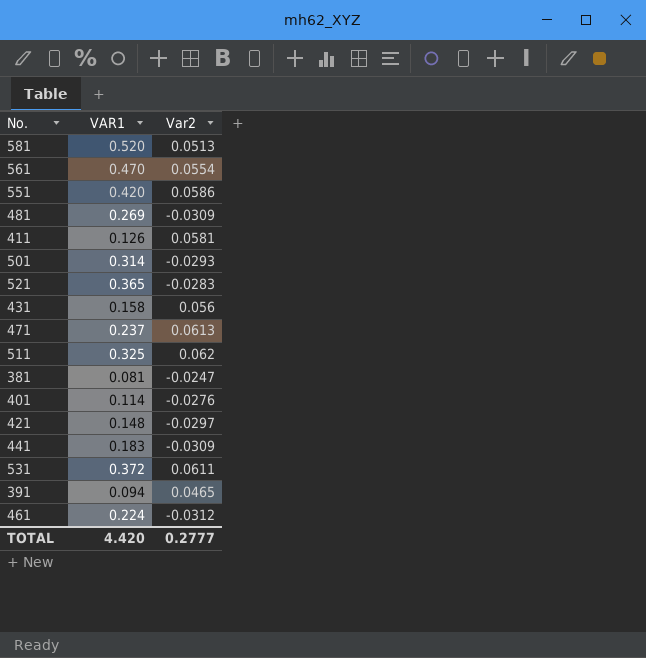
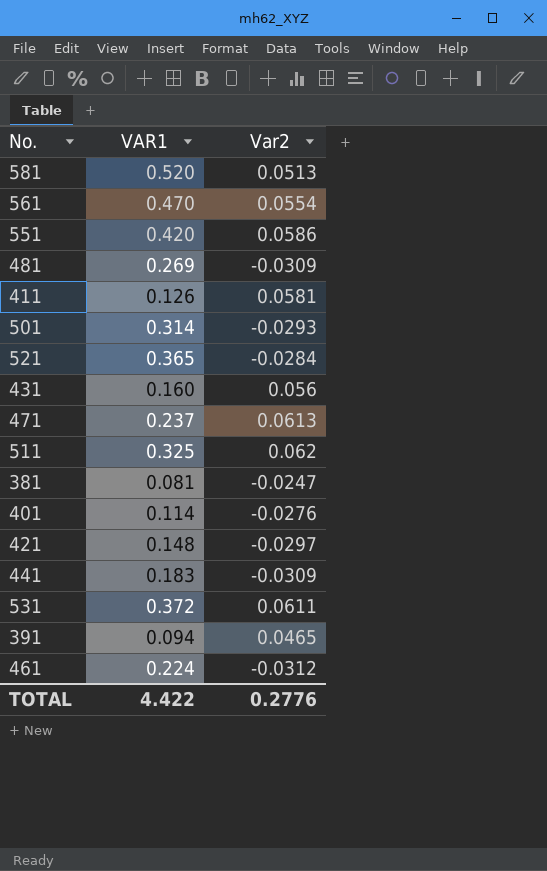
521 | Var2: -0.0283 -> -0.0284
431 | VAR1: 0.158 -> 0.160
TOTAL | VAR1: 4.420 -> 4.422
TOTAL | Var2: 0.2777 -> 0.2776

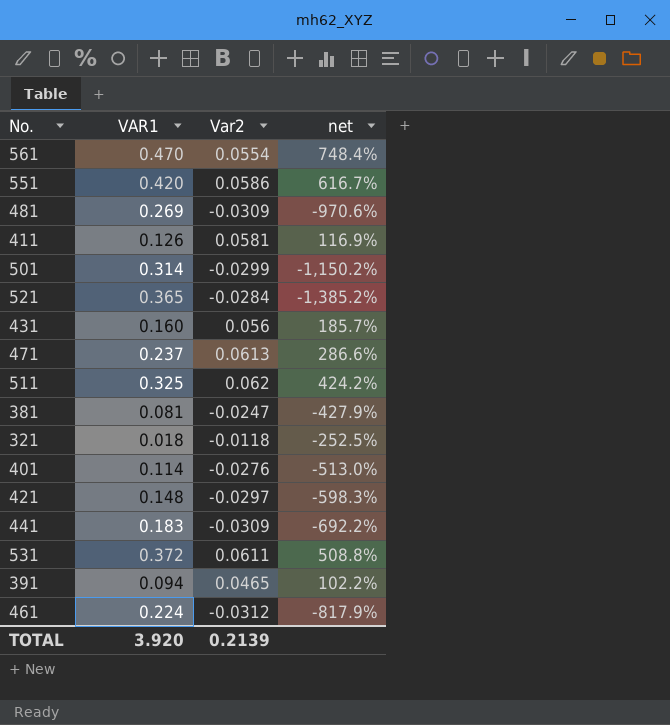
column net | formula: none -> ([VAR1] - [Var2]) / [Var2]
row 581: 0.520 | 0.0513 -> none
501 | Var2: -0.0293 -> -0.0299
row 321: none -> 0.018 | -0.0118 | -252.5%
TOTAL | VAR1: 4.422 -> 3.920
TOTAL | Var2: 0.2776 -> 0.2139

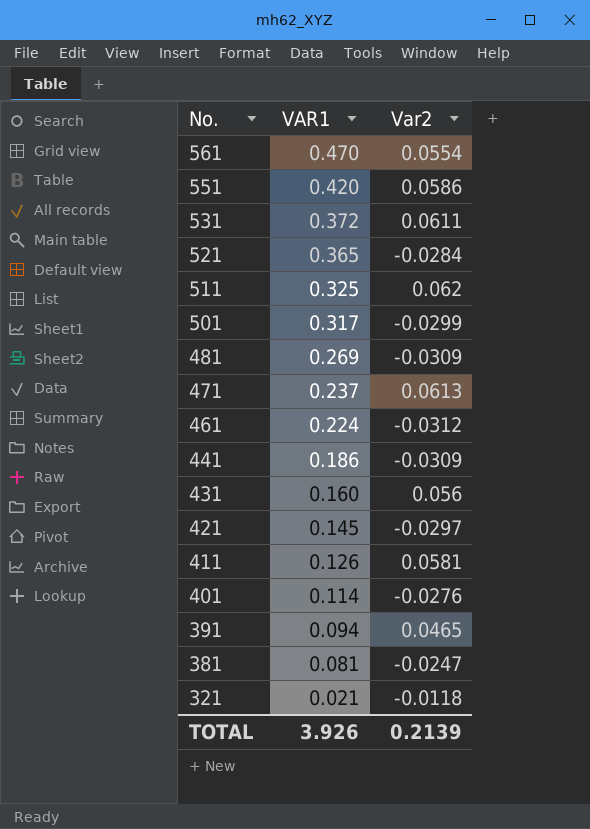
row order: none -> No. descending
column net | formula: ([VAR1] - [Var2]) / [Var2] -> none
501 | VAR1: 0.314 -> 0.317
441 | VAR1: 0.183 -> 0.186
421 | VAR1: 0.148 -> 0.145
321 | VAR1: 0.018 -> 0.021
TOTAL | VAR1: 3.920 -> 3.926

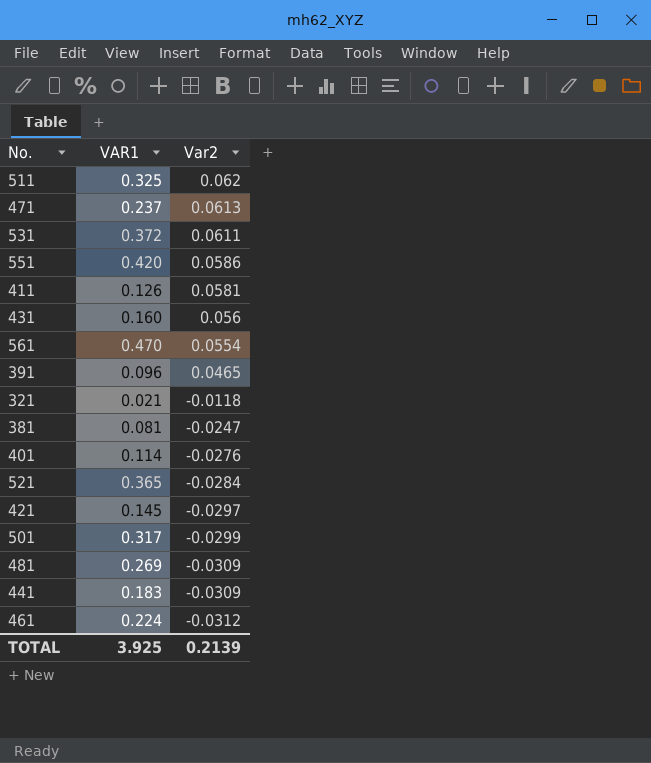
row order: No. descending -> Var2 descending
391 | VAR1: 0.094 -> 0.096
441 | VAR1: 0.186 -> 0.183
TOTAL | VAR1: 3.926 -> 3.925

